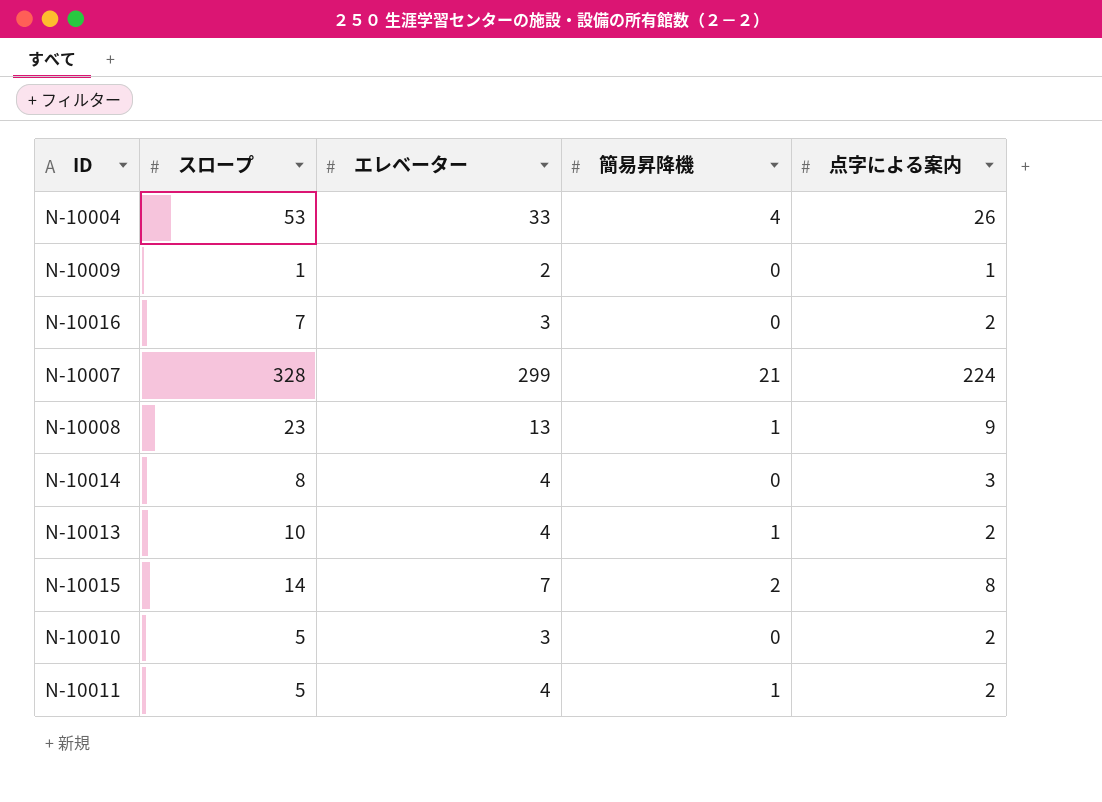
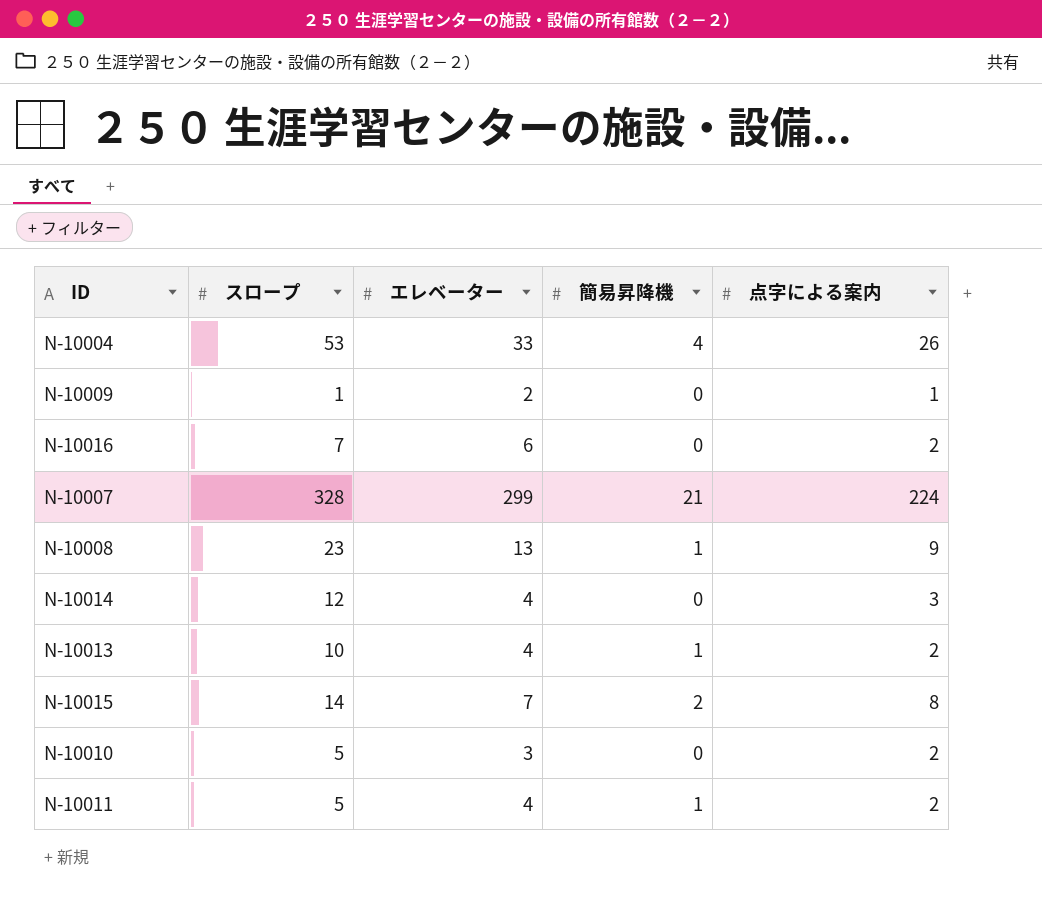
N-10016 | エレベーター: 3 -> 6
N-10014 | スロープ: 8 -> 12

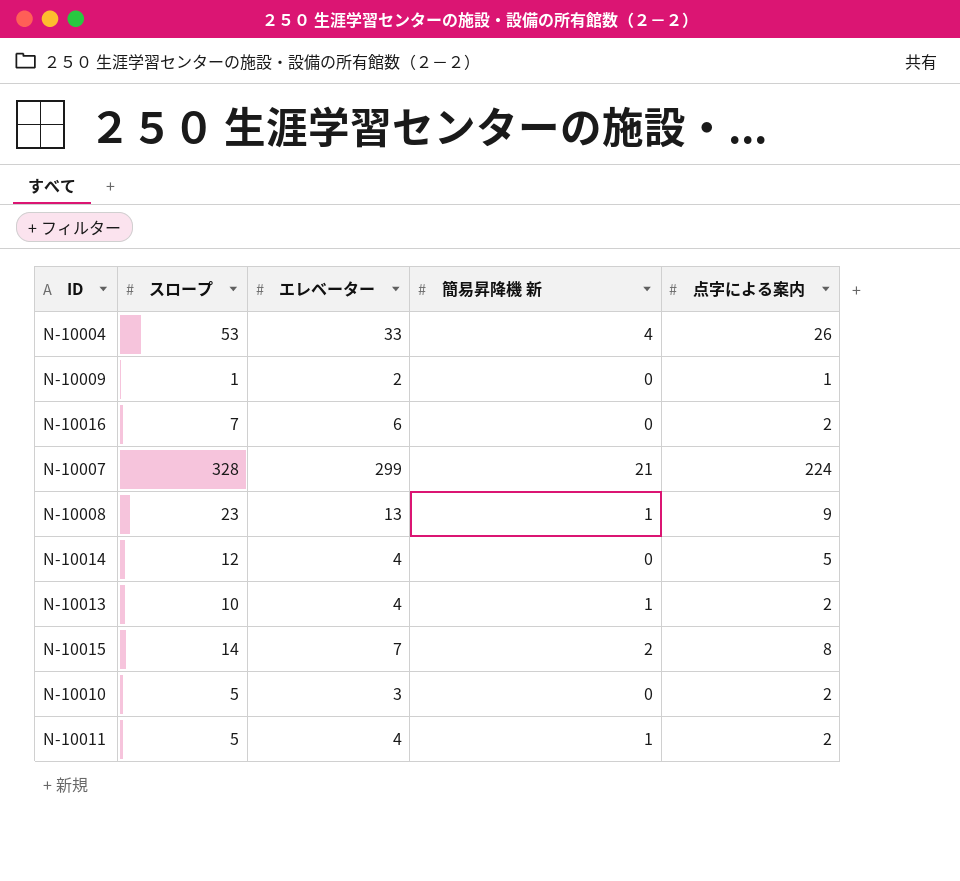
column name: 簡易昇降機 -> 簡易昇降機 新
N-10014 | 点字による案内: 3 -> 5

